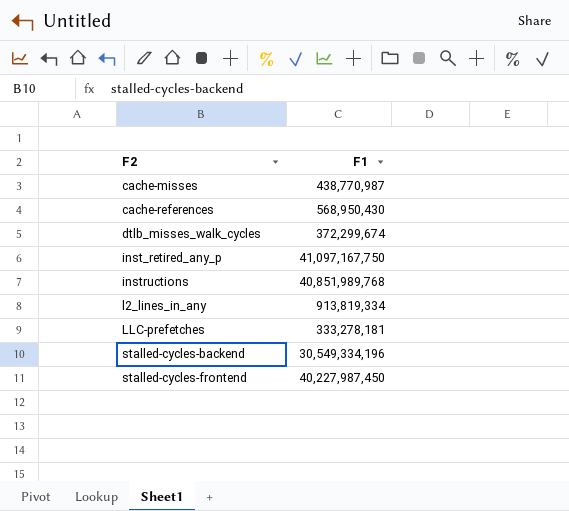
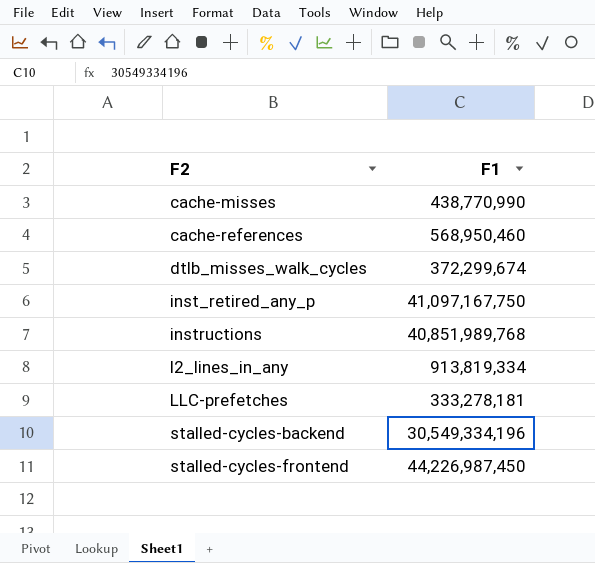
cache-misses | F1: 438,770,987 -> 438,770,990
cache-references | F1: 568,950,430 -> 568,950,460
stalled-cycles-frontend | F1: 40,227,987,450 -> 44,226,987,450

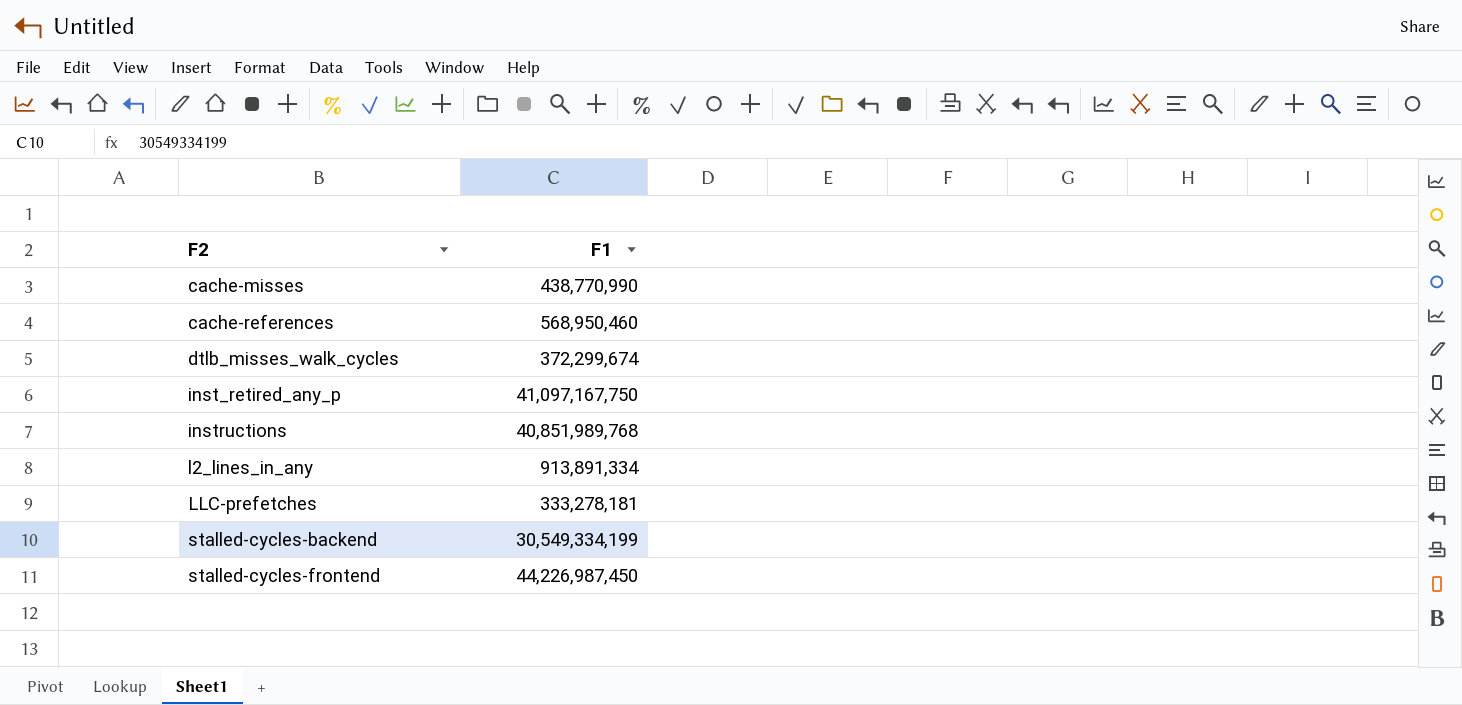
l2_lines_in_any | F1: 913,819,334 -> 913,891,334
stalled-cycles-backend | F1: 30,549,334,196 -> 30,549,334,199

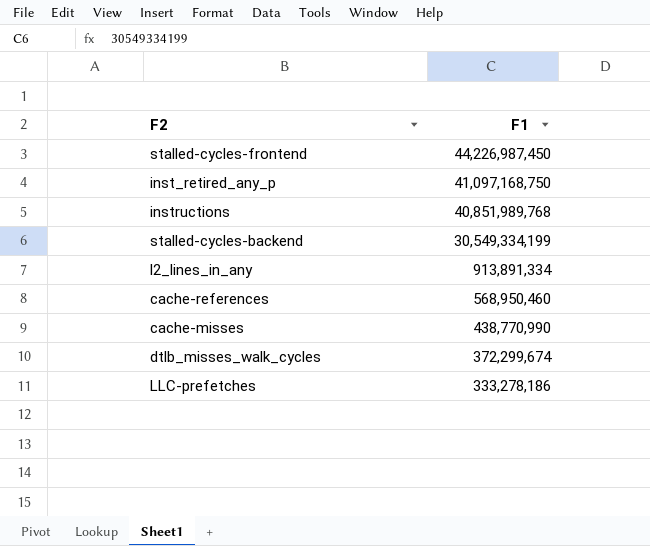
row order: F2 ascending -> F1 descending
inst_retired_any_p | F1: 41,097,167,750 -> 41,097,168,750
LLC-prefetches | F1: 333,278,181 -> 333,278,186

